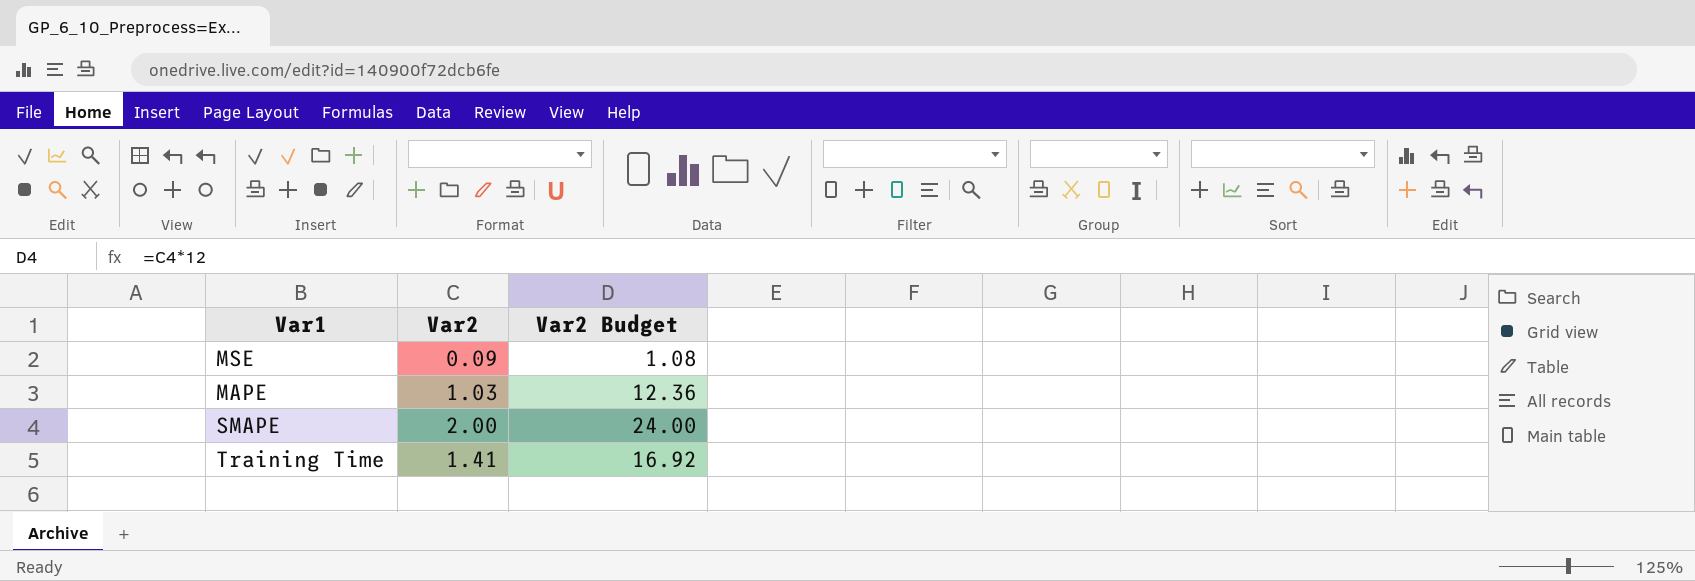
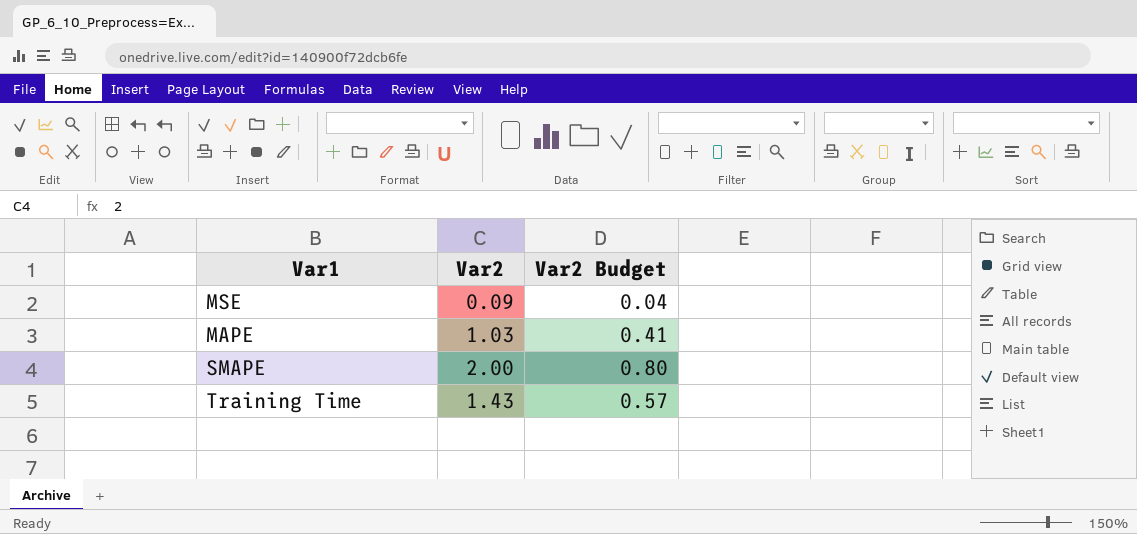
column Var2 Budget | formula: [Var2] * 12 -> [Var2] * 0.4
Training Time | Var2: 1.41 -> 1.43

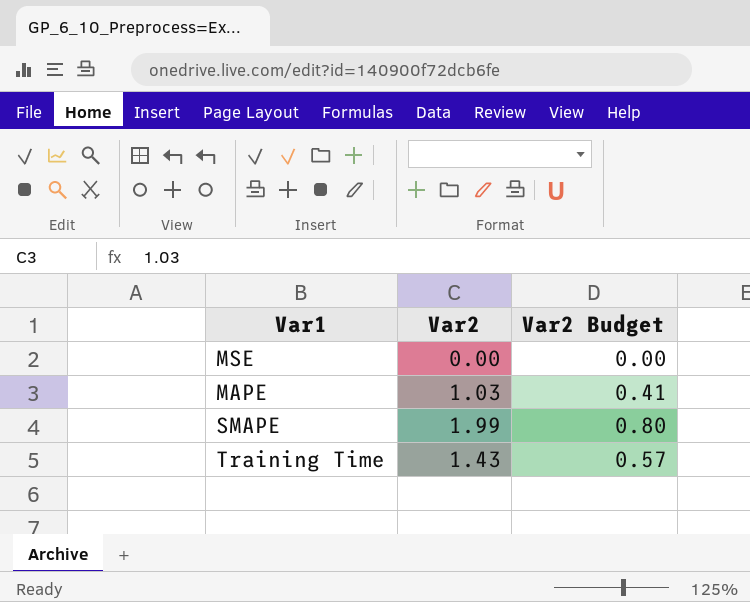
MSE | Var2: 0.09 -> 0.00
MSE | Var2 Budget: 0.04 -> 0.00
SMAPE | Var2: 2.00 -> 1.99

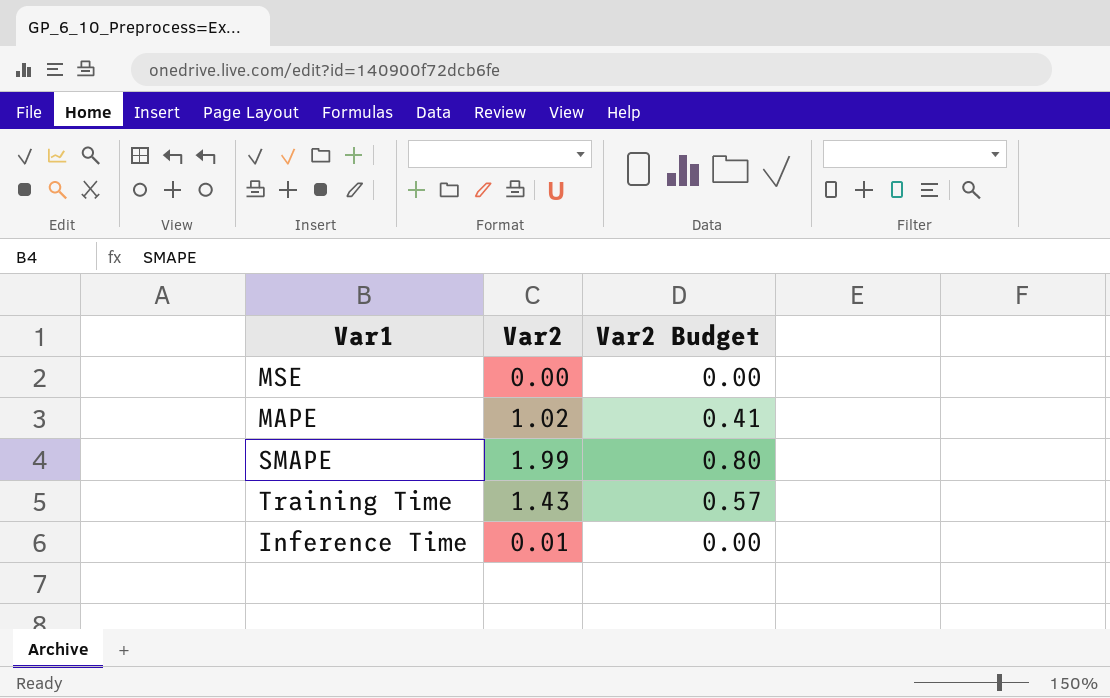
MAPE | Var2: 1.03 -> 1.02
row Inference Time: none -> 0.01 | 0.00

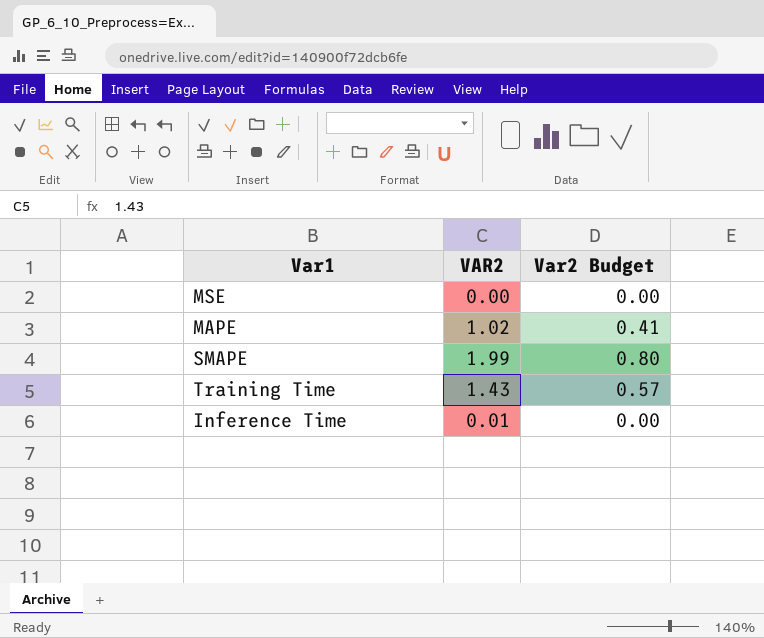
column name: Var2 -> VAR2

